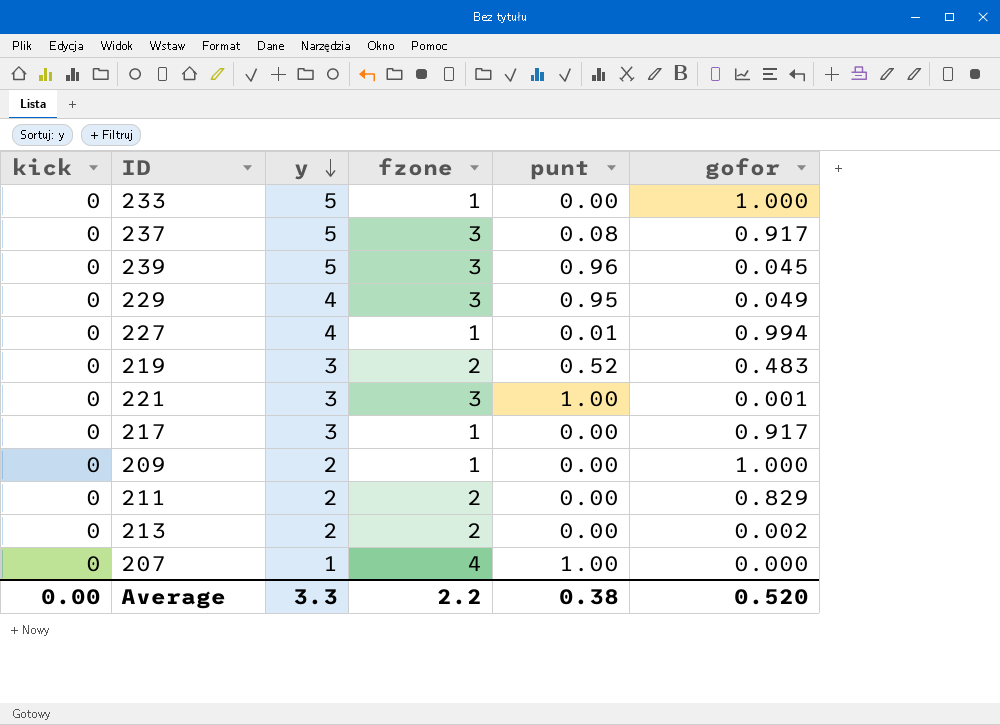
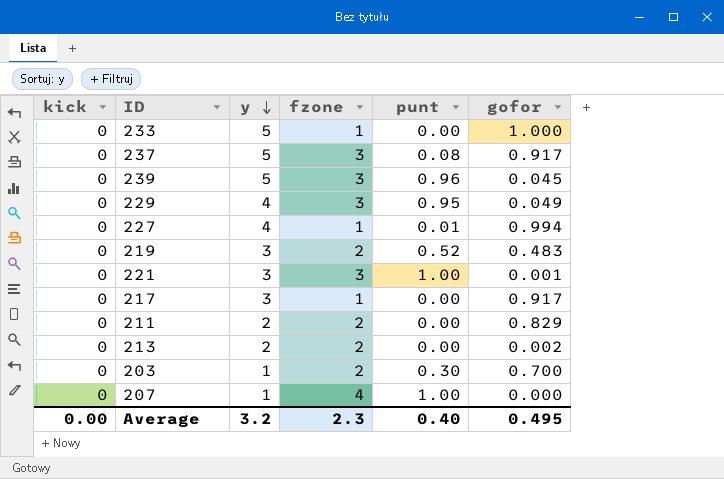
row 209: 0 | 2 | 1 | 0.00 | 1.000 -> none
row 203: none -> 0 | 1 | 2 | 0.30 | 0.700
Average | y: 3.3 -> 3.2
Average | fzone: 2.2 -> 2.3
Average | punt: 0.38 -> 0.40
Average | gofor: 0.520 -> 0.495

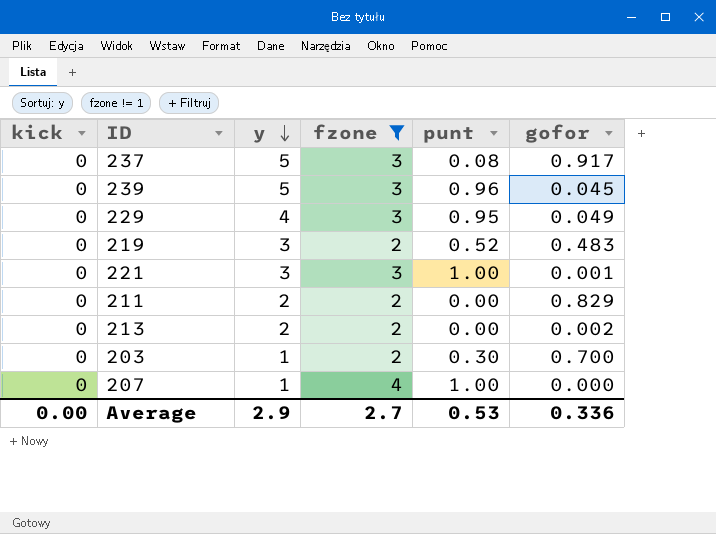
filter: none -> fzone != 1
Average | y: 3.2 -> 2.9
Average | fzone: 2.3 -> 2.7
Average | punt: 0.40 -> 0.53
Average | gofor: 0.495 -> 0.336

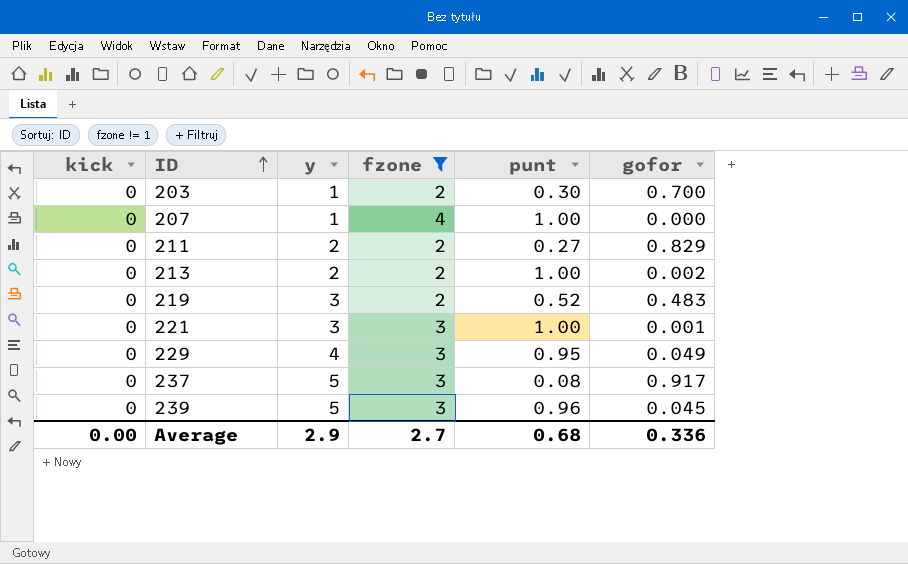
row order: y descending -> ID ascending
211 | punt: 0.00 -> 0.27
213 | punt: 0.00 -> 1.00
Average | punt: 0.53 -> 0.68

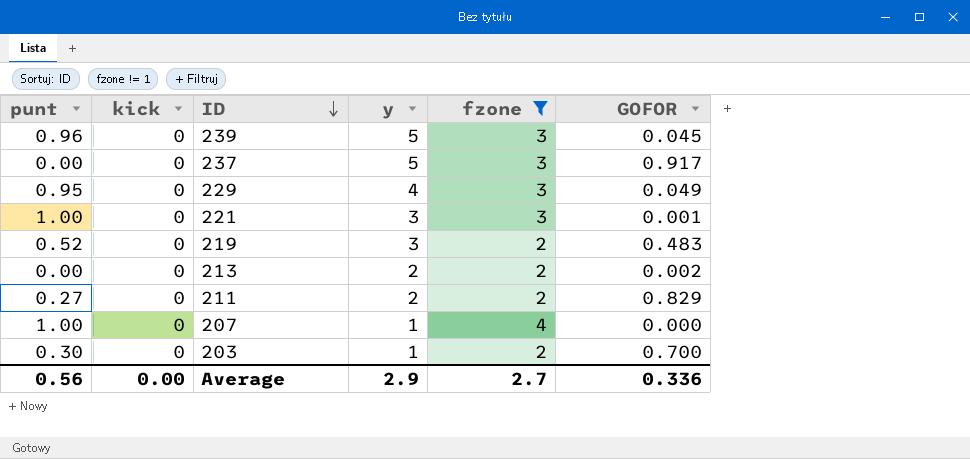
row order: ID ascending -> ID descending
column punt | position: 5 -> 1
column name: gofor -> GOFOR
237 | punt: 0.08 -> 0.00
213 | punt: 1.00 -> 0.00
Average | punt: 0.68 -> 0.56

